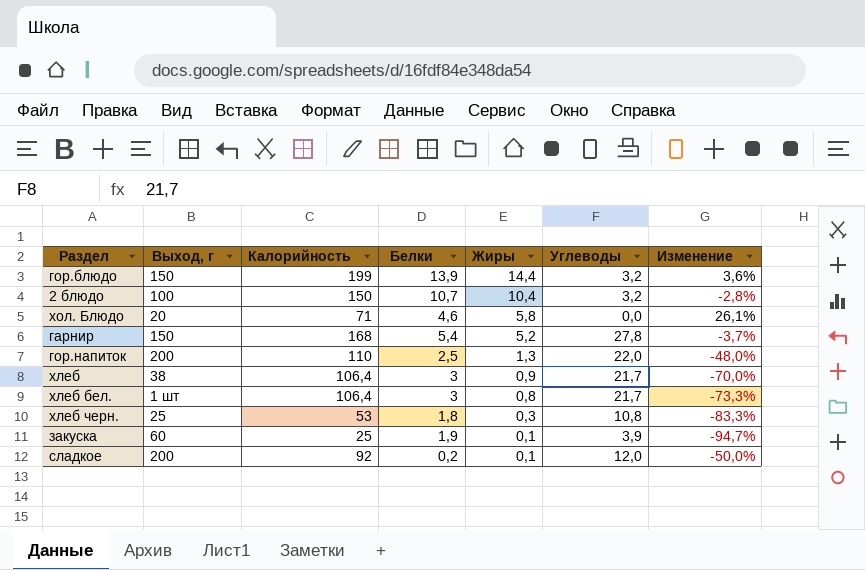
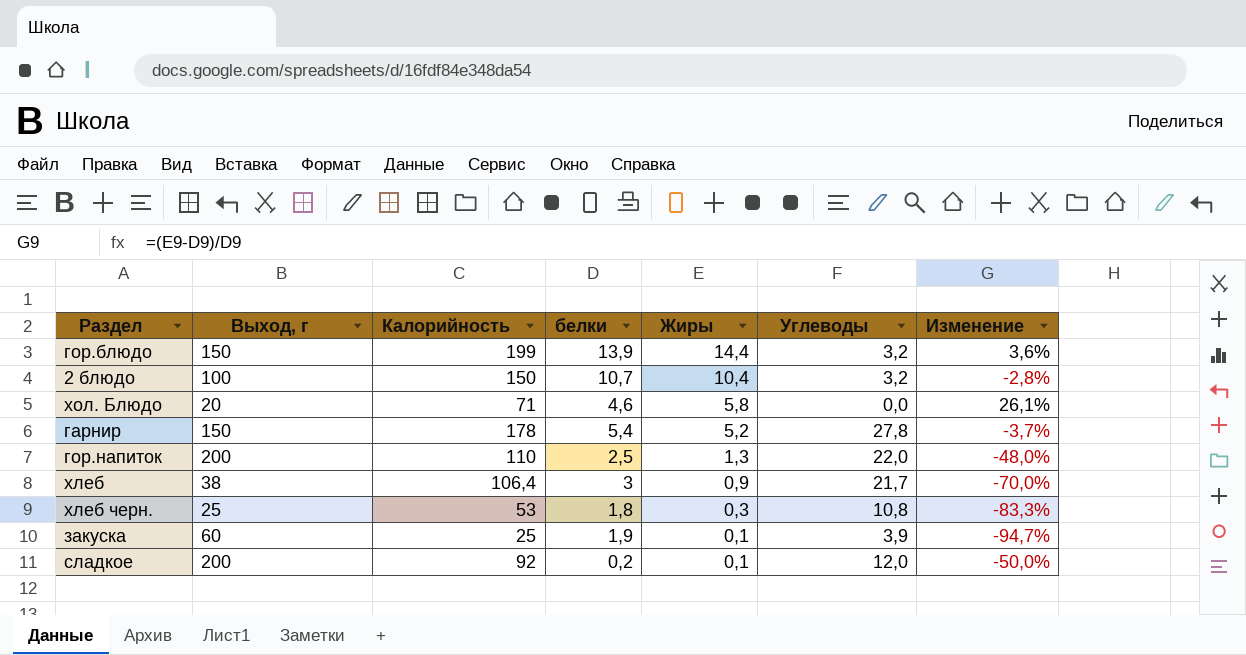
column name: Белки -> белки
row хлеб бел.: 1 шт | 106,4 | 3 | 0,8 | 21,7 | -73,3% -> none
гарнир | Калорийность: 168 -> 178

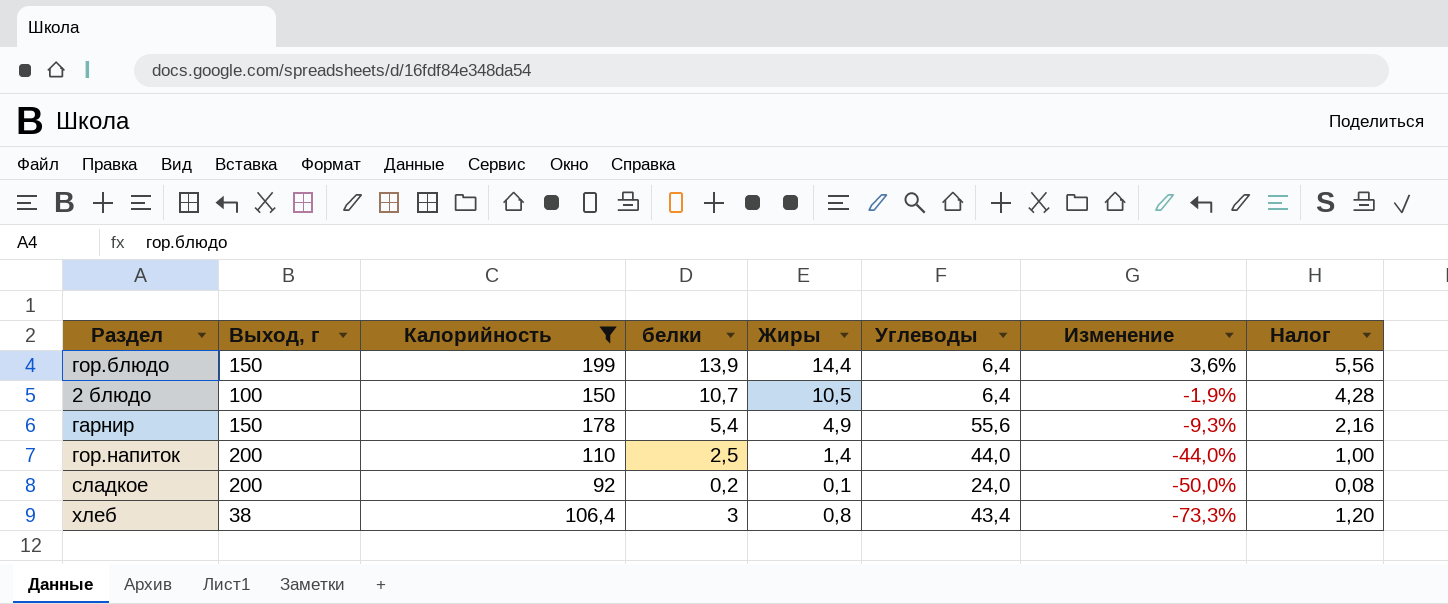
filter: none -> Калорийность >= 92
row order: Жиры descending -> Изменение descending
column Налог | formula: none -> [белки] * 0,4
гор.блюдо | Углеводы: 3,2 -> 6,4
2 блюдо | Жиры: 10,4 -> 10,5
2 блюдо | Углеводы: 3,2 -> 6,4
2 блюдо | Изменение: -2,8% -> -1,9%
гарнир | Жиры: 5,2 -> 4,9
гарнир | Углеводы: 27,8 -> 55,6
гарнир | Изменение: -3,7% -> -9,3%
гор.напиток | Жиры: 1,3 -> 1,4
гор.напиток | Углеводы: 22,0 -> 44,0
гор.напиток | Изменение: -48,0% -> -44,0%
сладкое | Углеводы: 12,0 -> 24,0
хлеб | Жиры: 0,9 -> 0,8
хлеб | Углеводы: 21,7 -> 43,4
хлеб | Изменение: -70,0% -> -73,3%

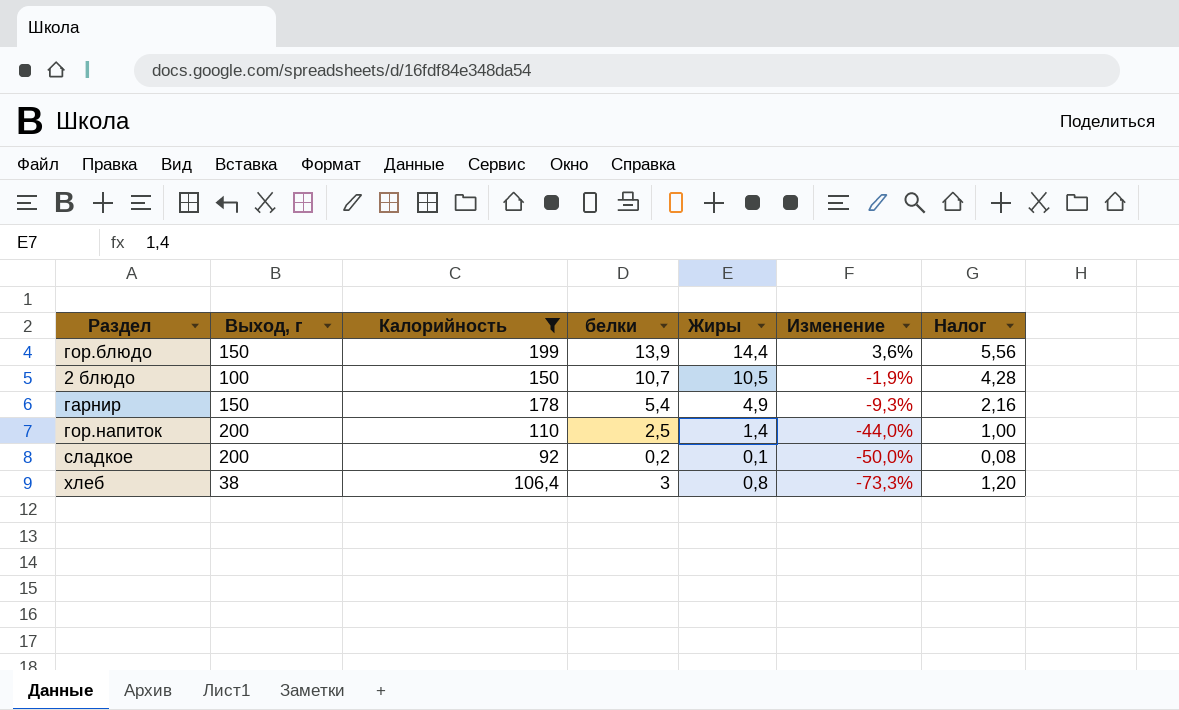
column Углеводы | position: 6 -> none

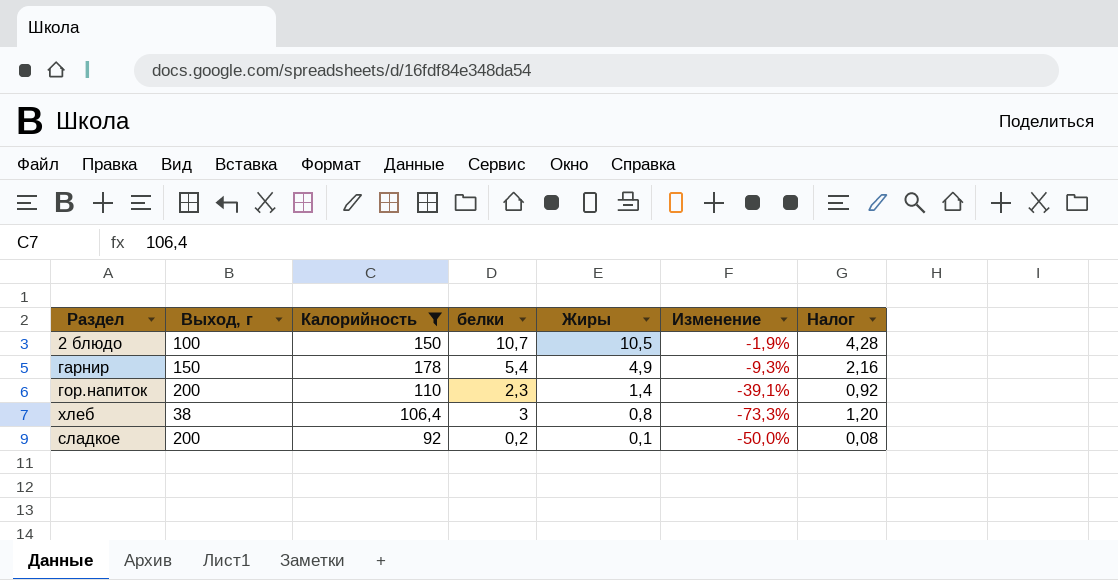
row order: Изменение descending -> Жиры descending
row гор.блюдо: 150 | 199 | 13,9 | 14,4 | 3,6% | 5,56 -> none
гор.напиток | белки: 2,5 -> 2,3
гор.напиток | Изменение: -44,0% -> -39,1%
гор.напиток | Налог: 1,00 -> 0,92

